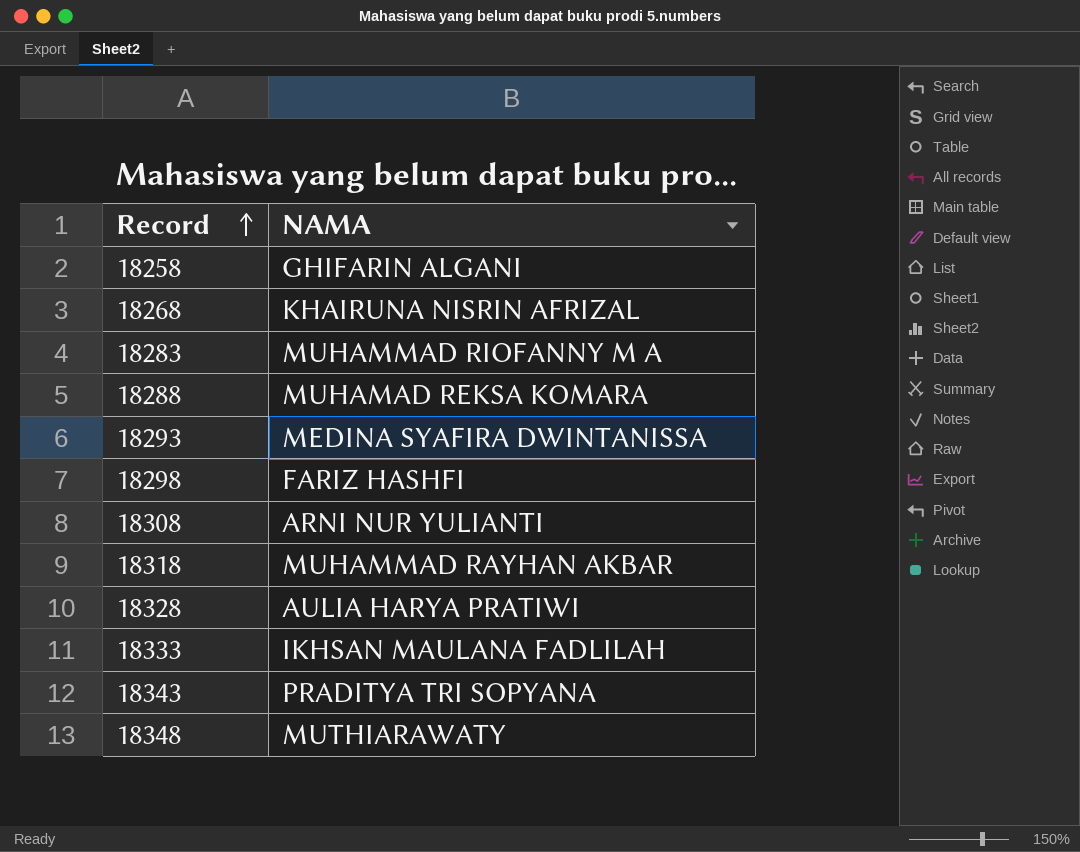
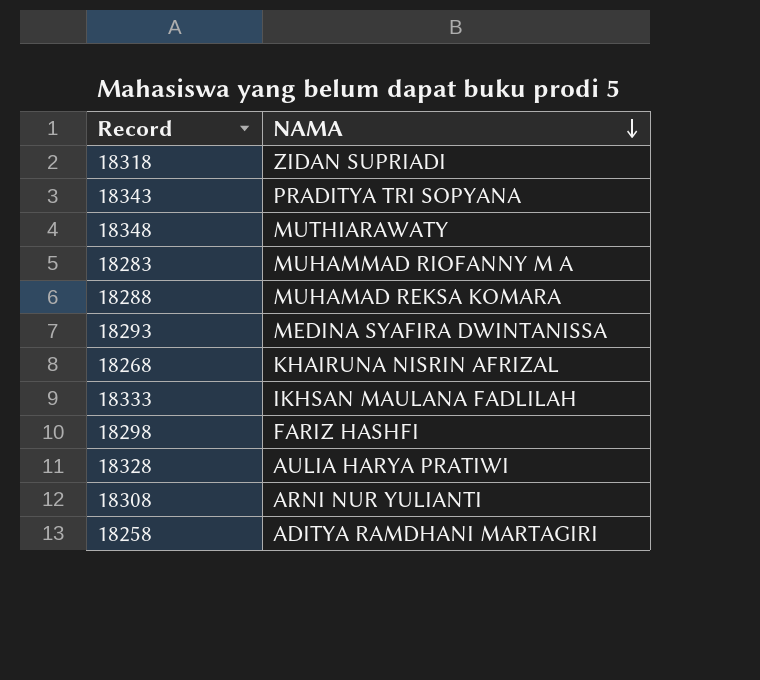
row order: Record ascending -> NAMA descending
18318 | NAMA: MUHAMMAD RAYHAN AKBAR -> ZIDAN SUPRIADI
18258 | NAMA: GHIFARIN ALGANI -> ADITYA RAMDHANI MARTAGIRI

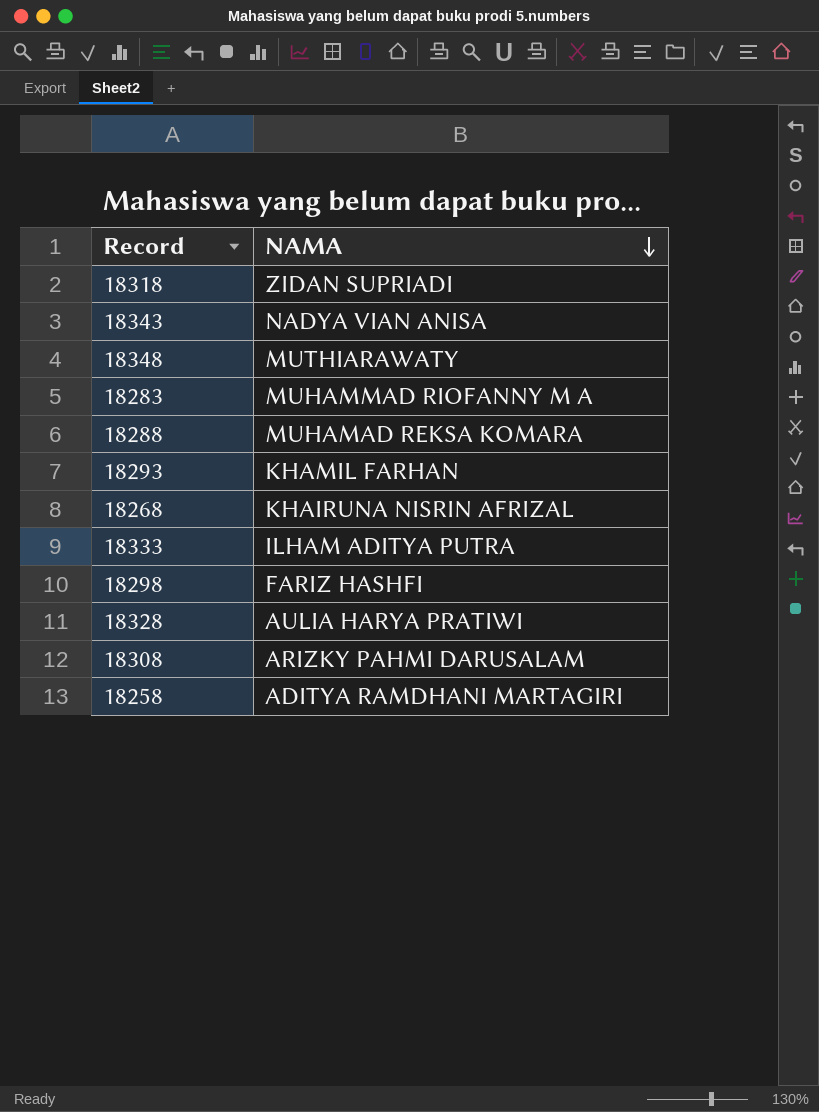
18343 | NAMA: PRADITYA TRI SOPYANA -> NADYA VIAN ANISA
18293 | NAMA: MEDINA SYAFIRA DWINTANISSA -> KHAMIL FARHAN
18333 | NAMA: IKHSAN MAULANA FADLILAH -> ILHAM ADITYA PUTRA
18308 | NAMA: ARNI NUR YULIANTI -> ARIZKY PAHMI DARUSALAM

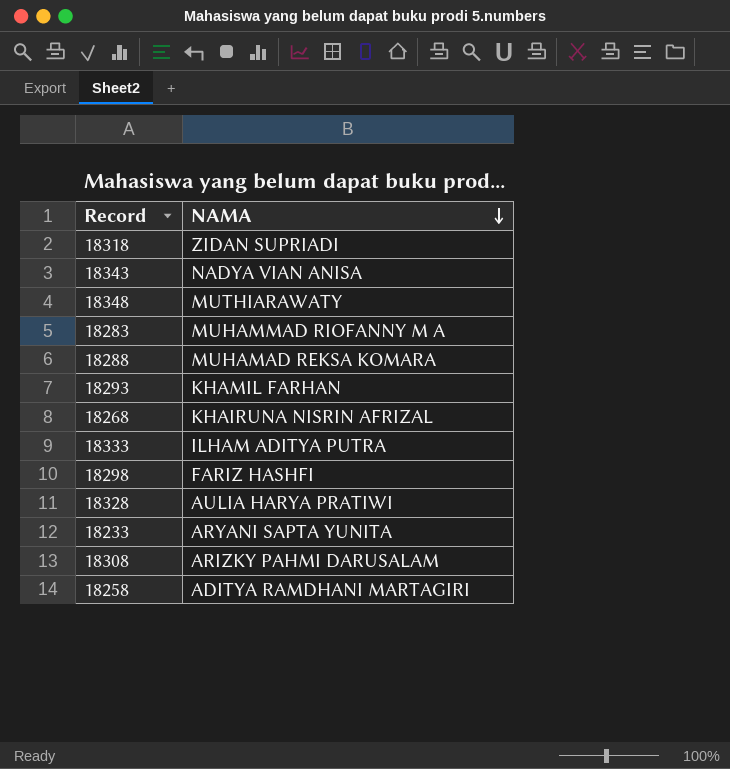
row 18233: none -> ARYANI SAPTA YUNITA

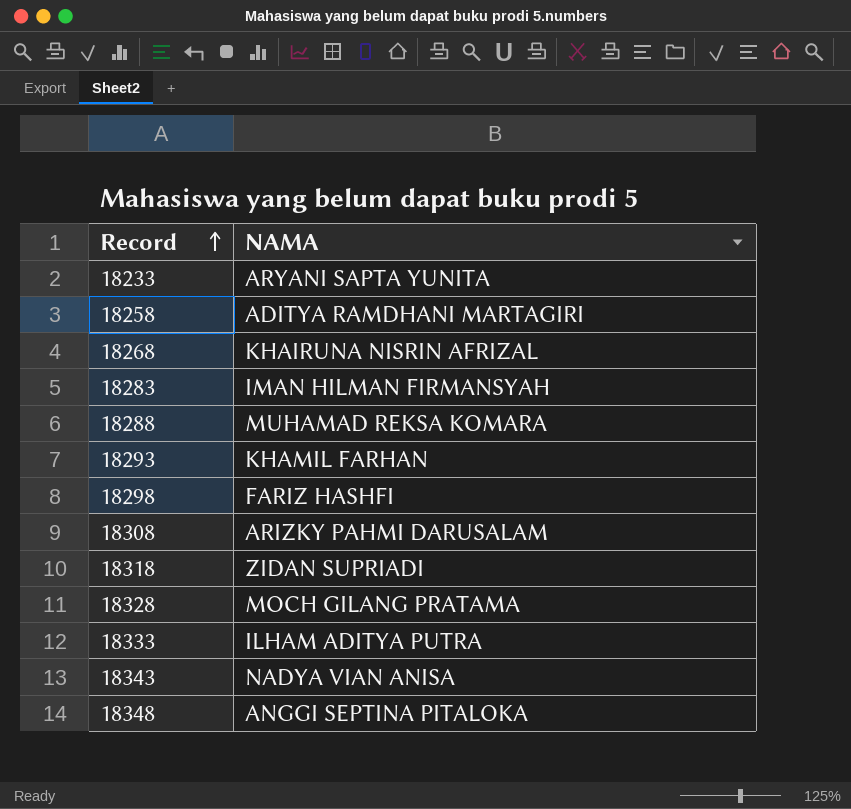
row order: NAMA descending -> Record ascending
18283 | NAMA: MUHAMMAD RIOFANNY M A -> IMAN HILMAN FIRMANSYAH
18328 | NAMA: AULIA HARYA PRATIWI -> MOCH GILANG PRATAMA
18348 | NAMA: MUTHIARAWATY -> ANGGI SEPTINA PITALOKA

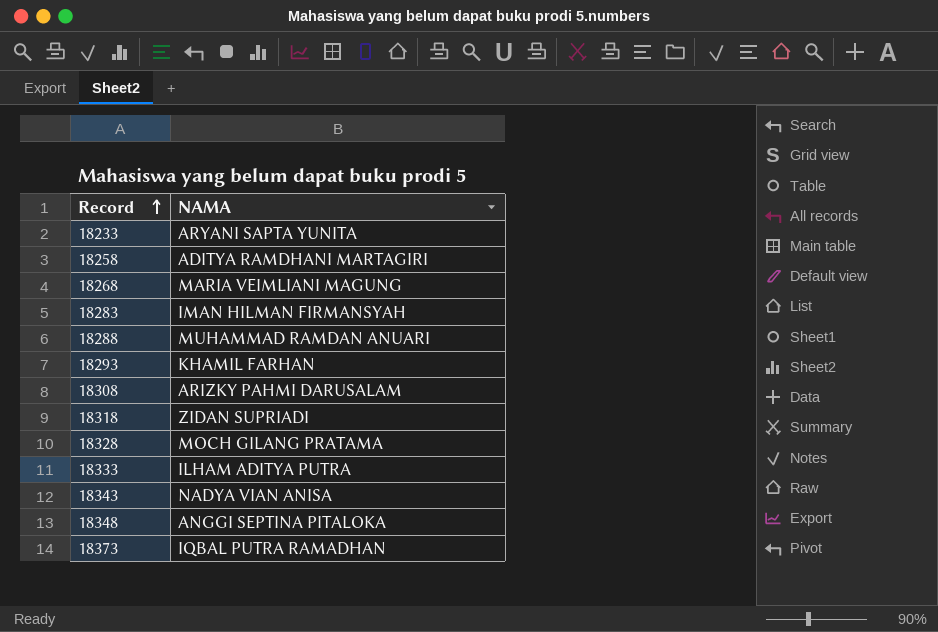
row 18298: FARIZ HASHFI -> none
18268 | NAMA: KHAIRUNA NISRIN AFRIZAL -> MARIA VEIMLIANI MAGUNG
18288 | NAMA: MUHAMAD REKSA KOMARA -> MUHAMMAD RAMDAN ANUARI
row 18373: none -> IQBAL PUTRA RAMADHAN

